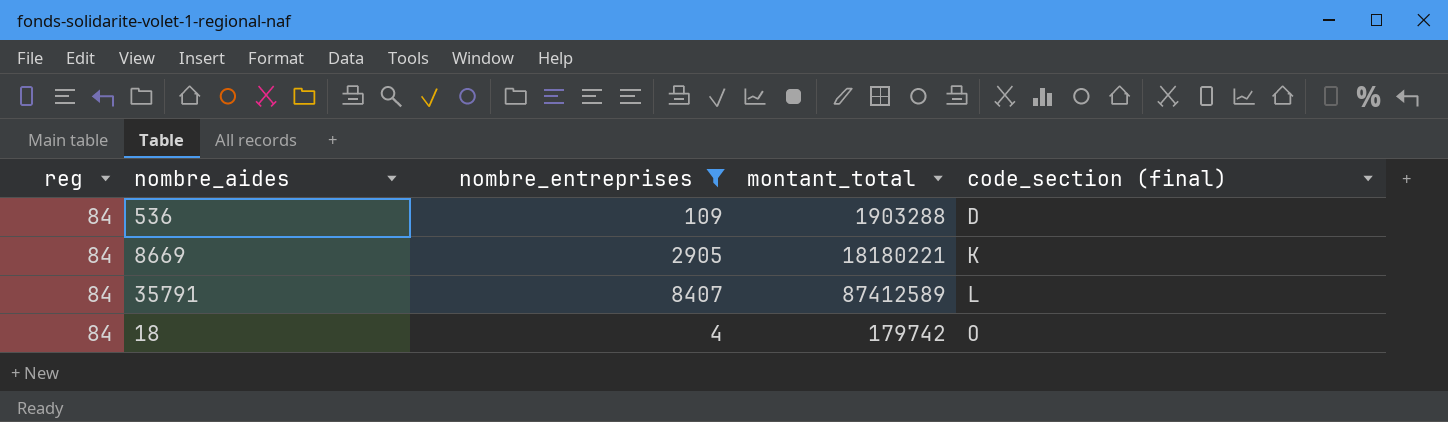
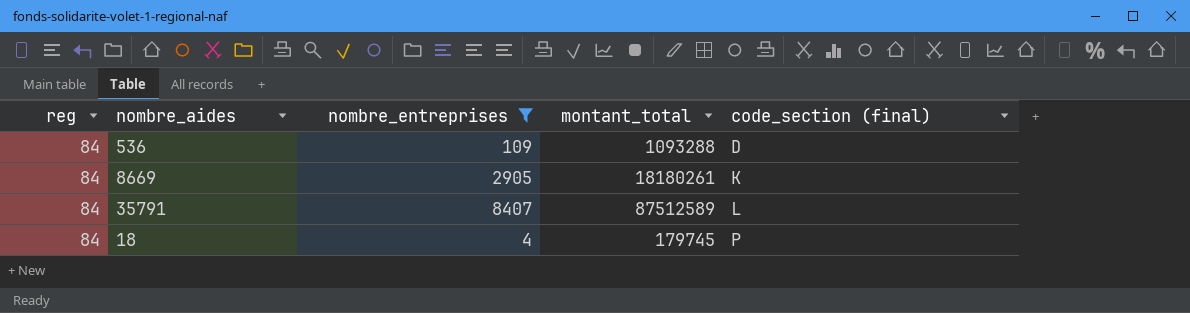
536 | montant_total: 1903288 -> 1093288
8669 | montant_total: 18180221 -> 18180261
35791 | montant_total: 87412589 -> 87512589
18 | montant_total: 179742 -> 179745
18 | code_section (final): O -> P

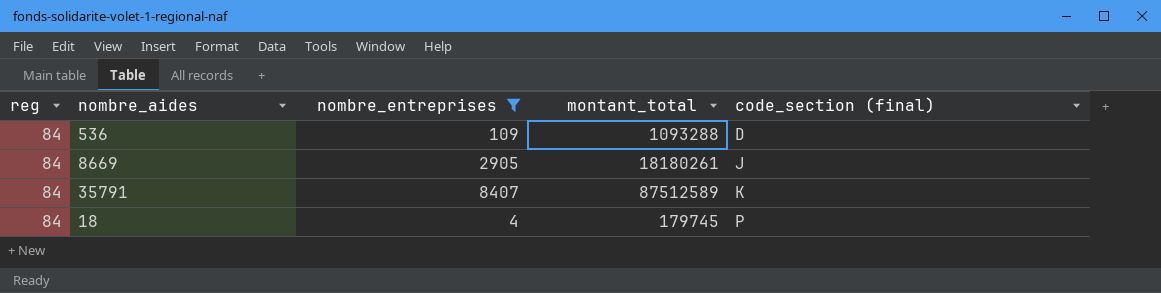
8669 | code_section (final): K -> J
35791 | code_section (final): L -> K

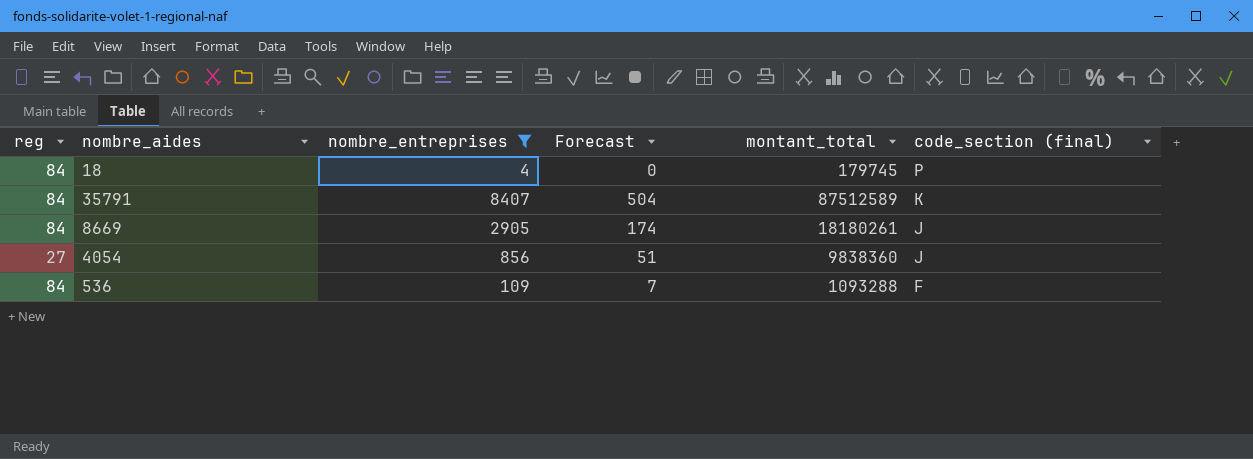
row order: code_section (final) ascending -> code_section (final) descending
column Forecast | formula: none -> [nombre_entreprises] * 0.06
row 4054: none -> 27 | 856 | 51 | 9838360 | J
536 | code_section (final): D -> F

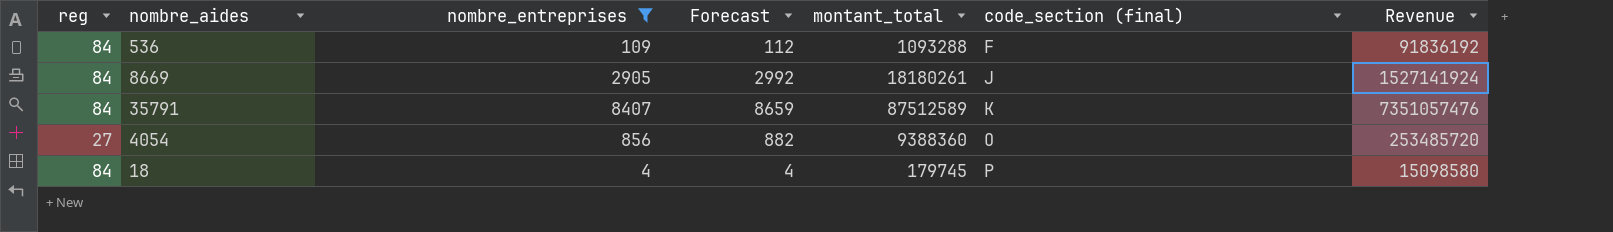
row order: code_section (final) descending -> code_section (final) ascending
column Forecast | formula: [nombre_entreprises] * 0.06 -> [nombre_entreprises] * 1.03
column Revenue | formula: none -> [reg] * [montant_total]
4054 | montant_total: 9838360 -> 9388360
4054 | code_section (final): J -> O

